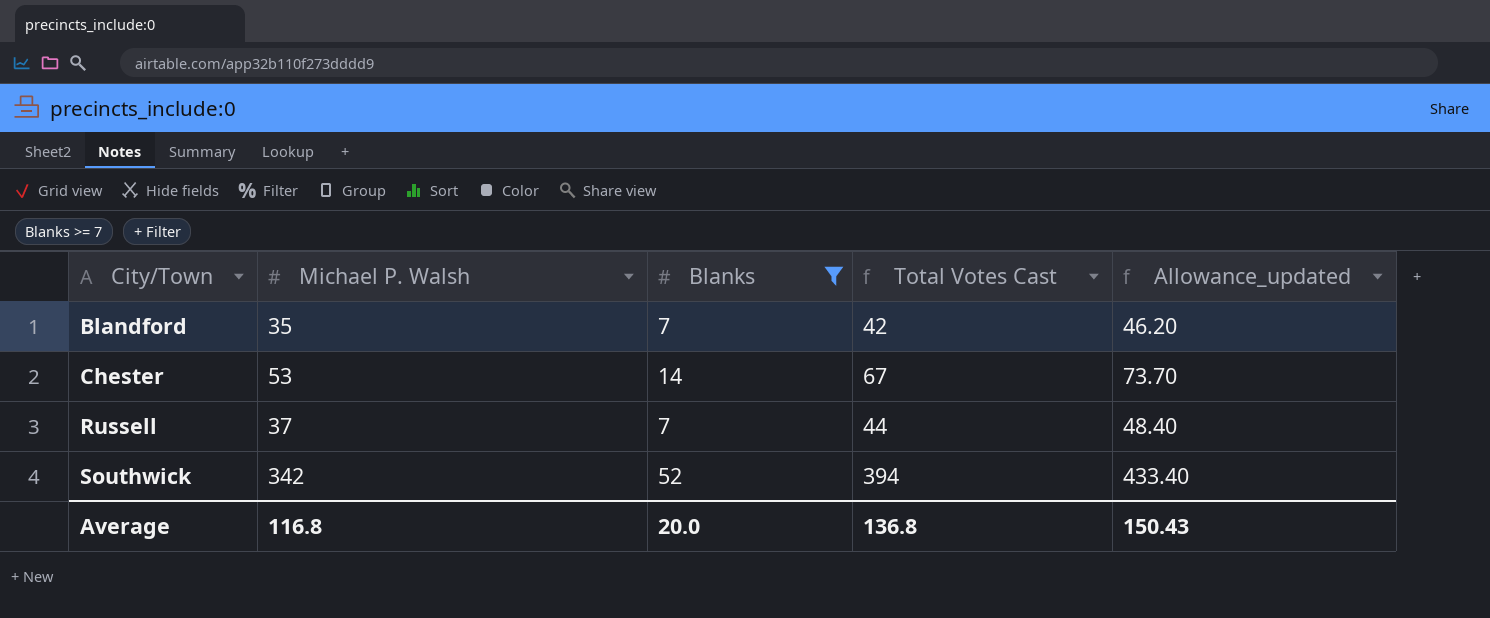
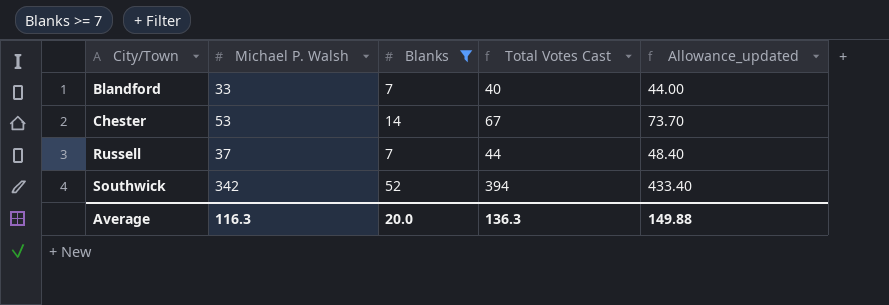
Blandford | Michael P. Walsh: 35 -> 33
Blandford | Total Votes Cast: 42 -> 40
Blandford | Allowance_updated: 46.20 -> 44.00
Average | Michael P. Walsh: 116.8 -> 116.3
Average | Total Votes Cast: 136.8 -> 136.3
Average | Allowance_updated: 150.43 -> 149.88

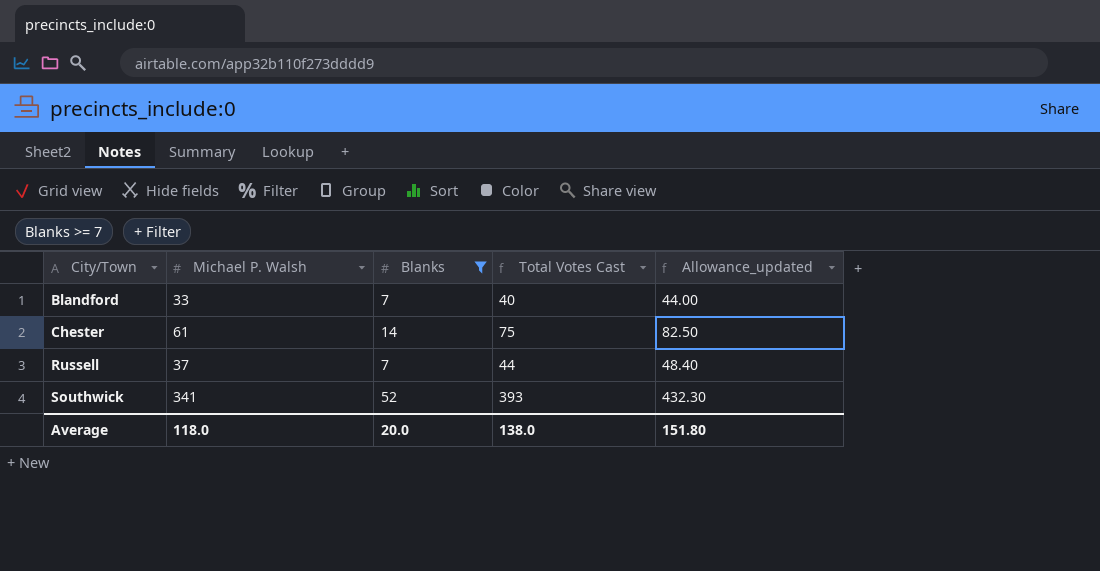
Chester | Michael P. Walsh: 53 -> 61
Chester | Total Votes Cast: 67 -> 75
Chester | Allowance_updated: 73.70 -> 82.50
Southwick | Michael P. Walsh: 342 -> 341
Southwick | Total Votes Cast: 394 -> 393
Southwick | Allowance_updated: 433.40 -> 432.30
Average | Michael P. Walsh: 116.3 -> 118.0
Average | Total Votes Cast: 136.3 -> 138.0
Average | Allowance_updated: 149.88 -> 151.80

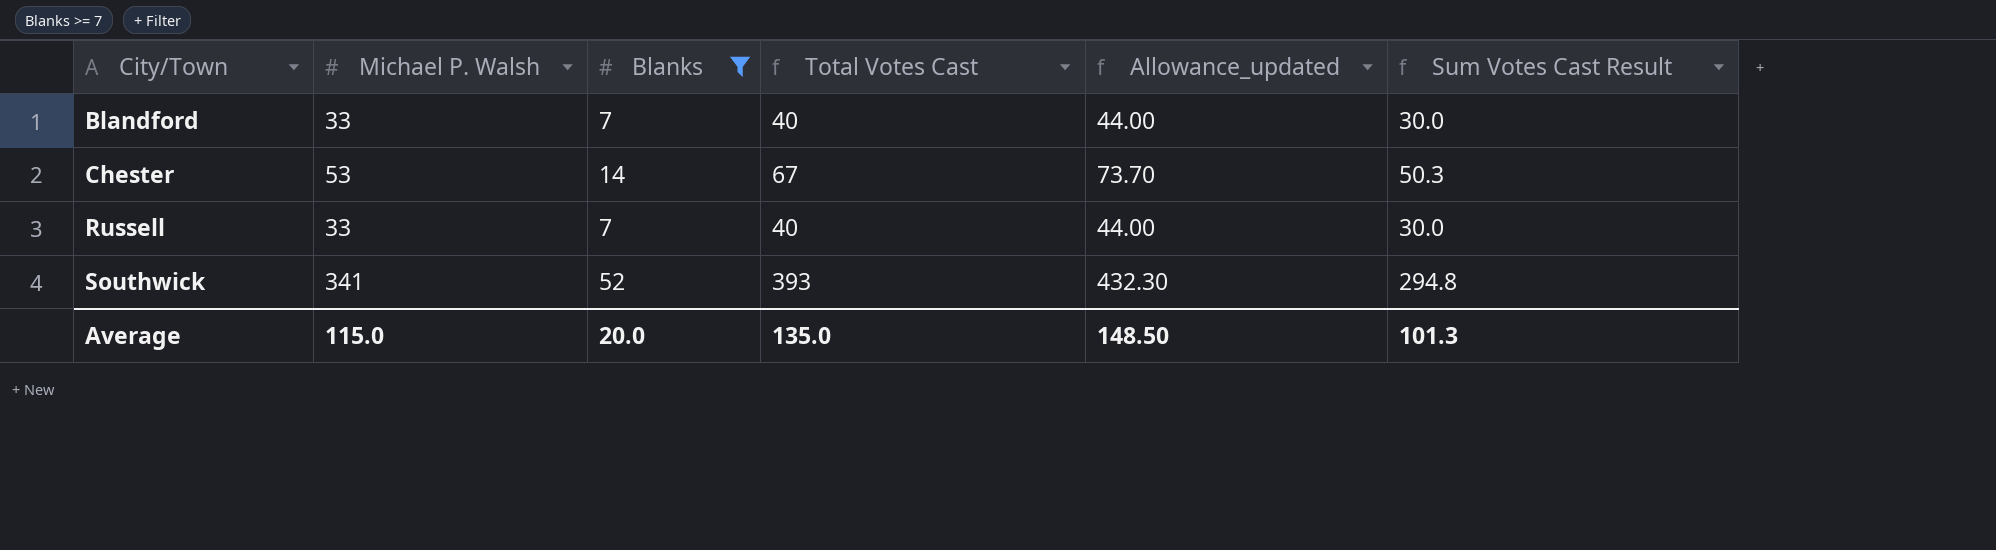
column Sum Votes Cast Result | formula: none -> [Total Votes Cast] * 0.75
Chester | Michael P. Walsh: 61 -> 53
Chester | Total Votes Cast: 75 -> 67
Chester | Allowance_updated: 82.50 -> 73.70
Russell | Michael P. Walsh: 37 -> 33
Russell | Total Votes Cast: 44 -> 40
Russell | Allowance_updated: 48.40 -> 44.00
Average | Michael P. Walsh: 118.0 -> 115.0
Average | Total Votes Cast: 138.0 -> 135.0
Average | Allowance_updated: 151.80 -> 148.50

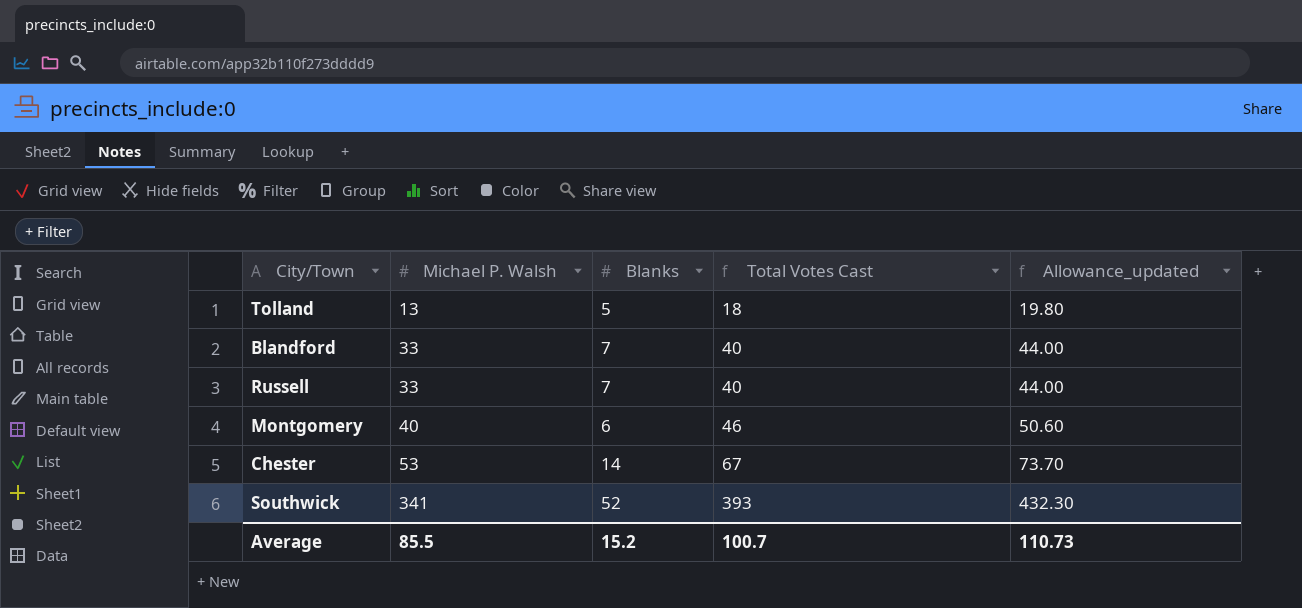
filter: Blanks >= 7 -> none
row order: City/Town ascending -> Michael P. Walsh ascending
column Sum Votes Cast Result | formula: [Total Votes Cast] * 0.75 -> none
Average | Michael P. Walsh: 115.0 -> 85.5
Average | Blanks: 20.0 -> 15.2
Average | Total Votes Cast: 135.0 -> 100.7
Average | Allowance_updated: 148.50 -> 110.73

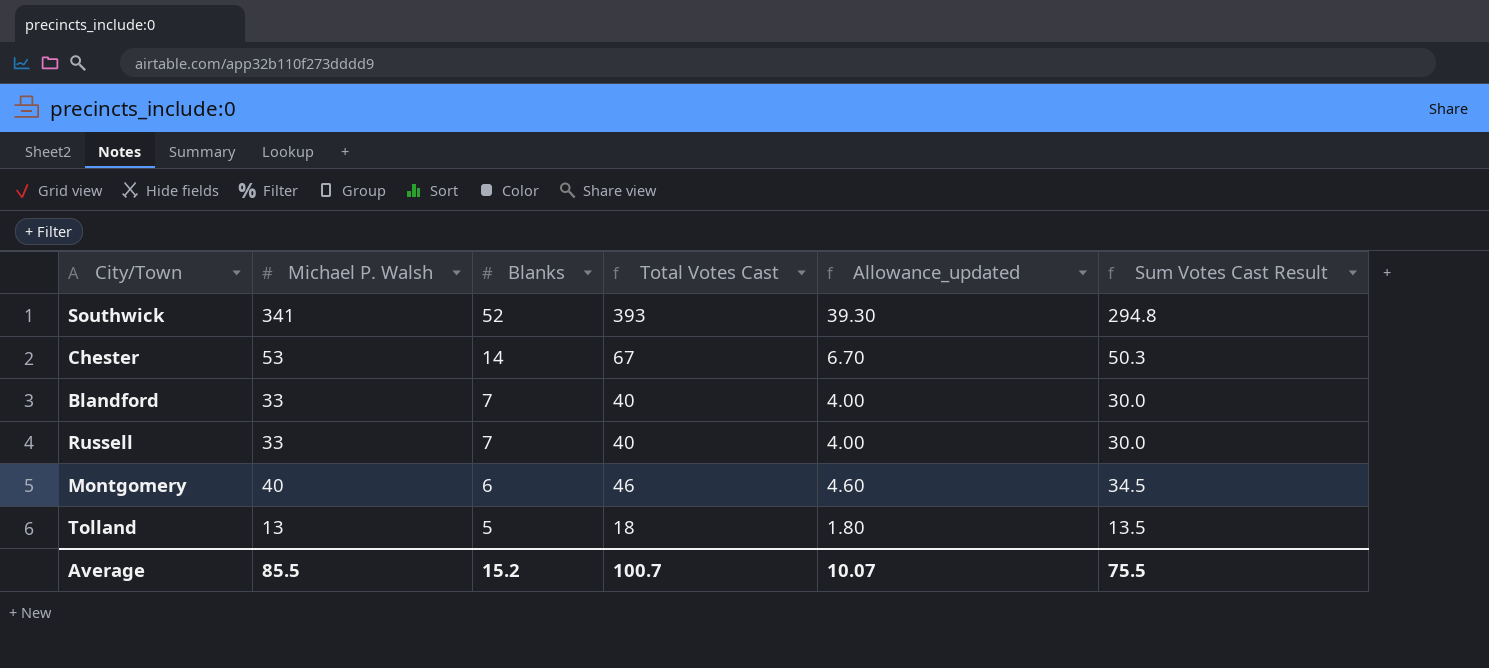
row order: Michael P. Walsh ascending -> Blanks descending
column Allowance_updated | formula: [Total Votes Cast] * 1.1 -> [Total Votes Cast] * 0.1
column Sum Votes Cast Result | formula: none -> [Total Votes Cast] * 0.75
Average | Allowance_updated: 110.73 -> 10.07

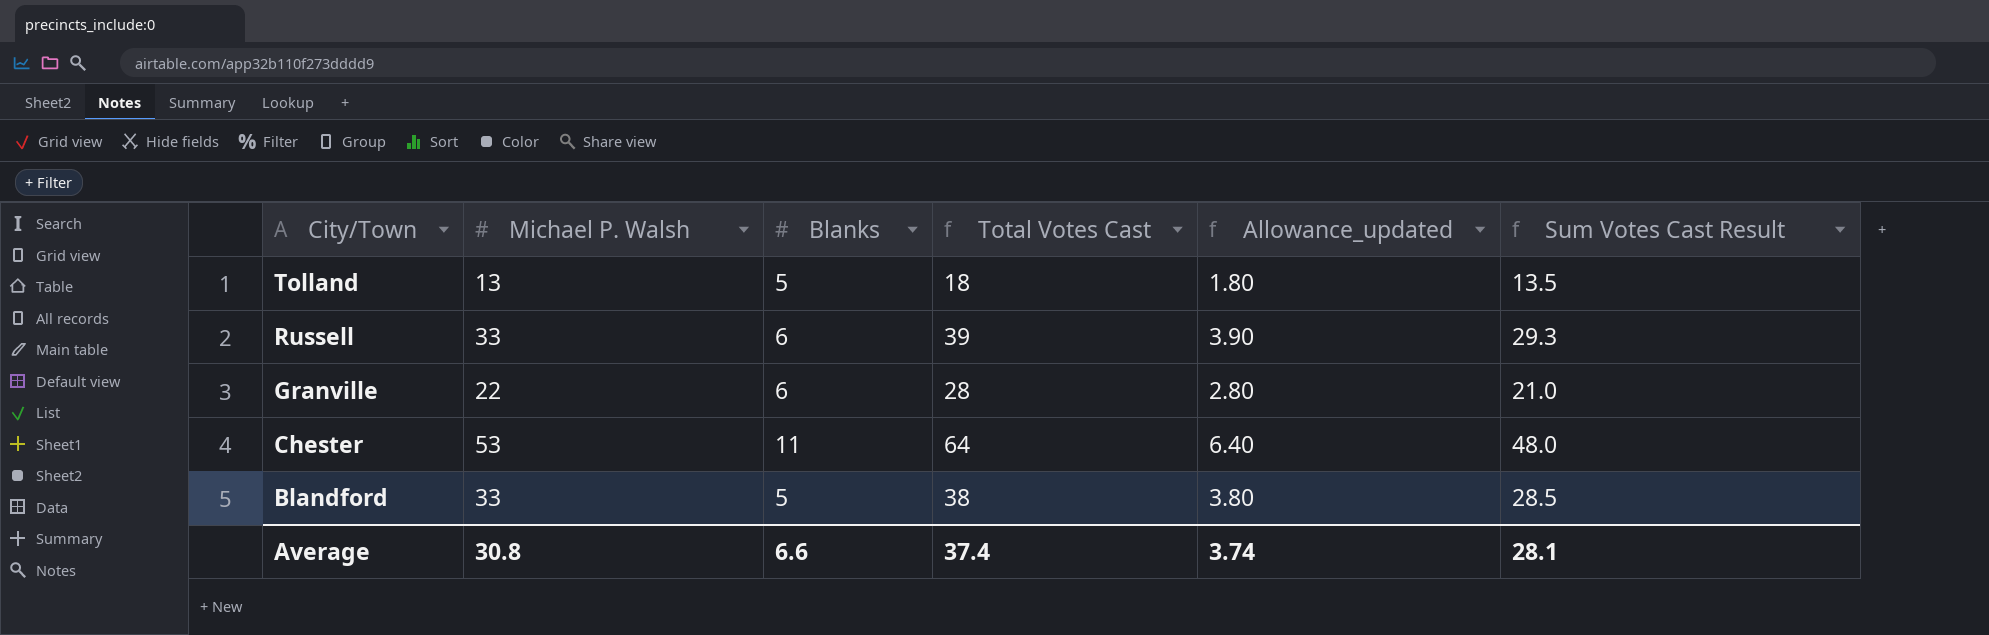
row order: Blanks descending -> City/Town descending
row Southwick: 341 | 52 | 393 | 39.30 | 294.8 -> none
row Montgomery: 40 | 6 | 46 | 4.60 | 34.5 -> none
Russell | Blanks: 7 -> 6
Russell | Total Votes Cast: 40 -> 39
Russell | Allowance_updated: 4.00 -> 3.90
Russell | Sum Votes Cast Result: 30.0 -> 29.3
row Granville: none -> 22 | 6 | 28 | 2.80 | 21.0
Chester | Blanks: 14 -> 11
Chester | Total Votes Cast: 67 -> 64
Chester | Allowance_updated: 6.70 -> 6.40
Chester | Sum Votes Cast Result: 50.3 -> 48.0
Blandford | Blanks: 7 -> 5
Blandford | Total Votes Cast: 40 -> 38
Blandford | Allowance_updated: 4.00 -> 3.80
Blandford | Sum Votes Cast Result: 30.0 -> 28.5
Average | Michael P. Walsh: 85.5 -> 30.8
Average | Blanks: 15.2 -> 6.6
Average | Total Votes Cast: 100.7 -> 37.4
Average | Allowance_updated: 10.07 -> 3.74
Average | Sum Votes Cast Result: 75.5 -> 28.1

